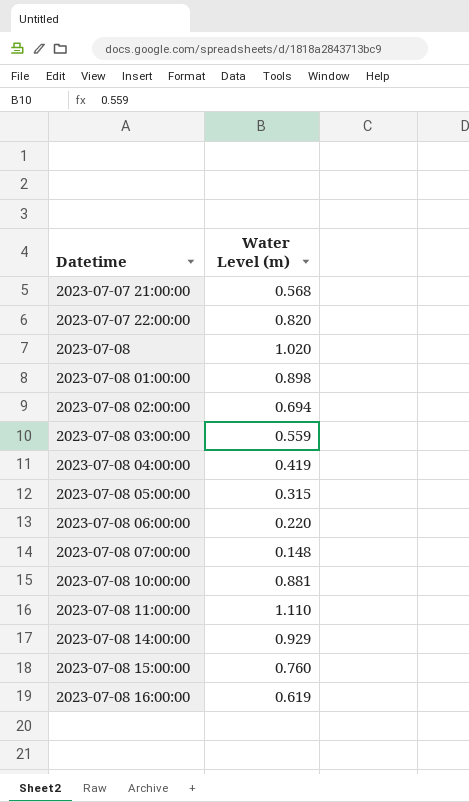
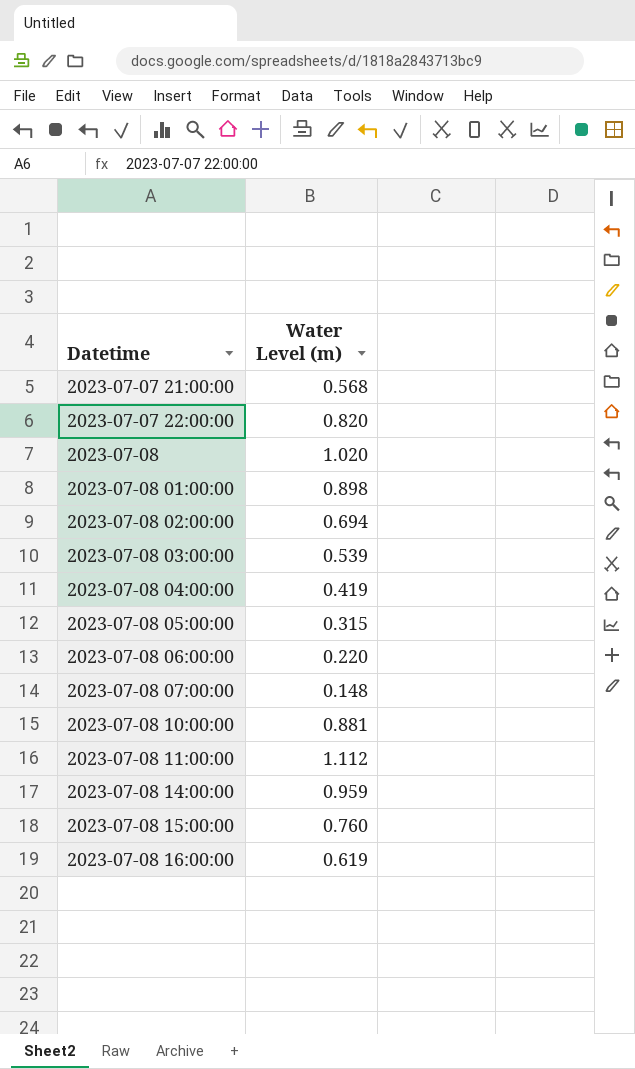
2023-07-08 03:00:00 | Water Level (m): 0.559 -> 0.539
2023-07-08 11:00:00 | Water Level (m): 1.110 -> 1.112
2023-07-08 14:00:00 | Water Level (m): 0.929 -> 0.959

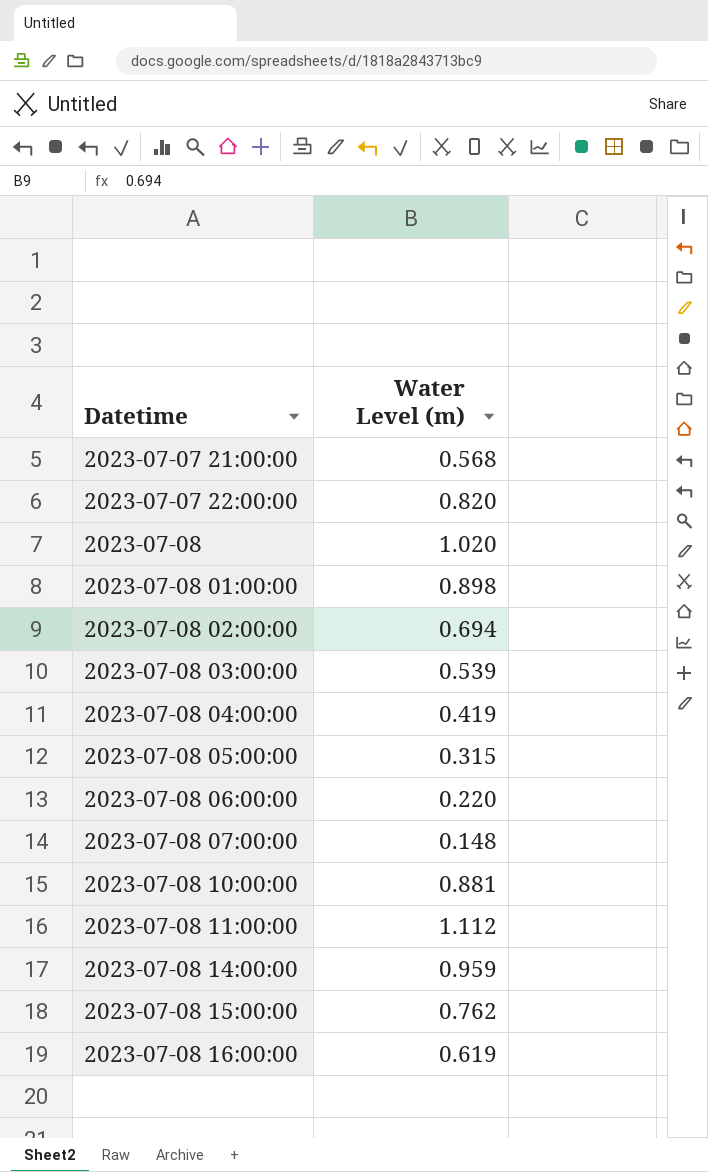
2023-07-08 15:00:00 | Water Level (m): 0.760 -> 0.762

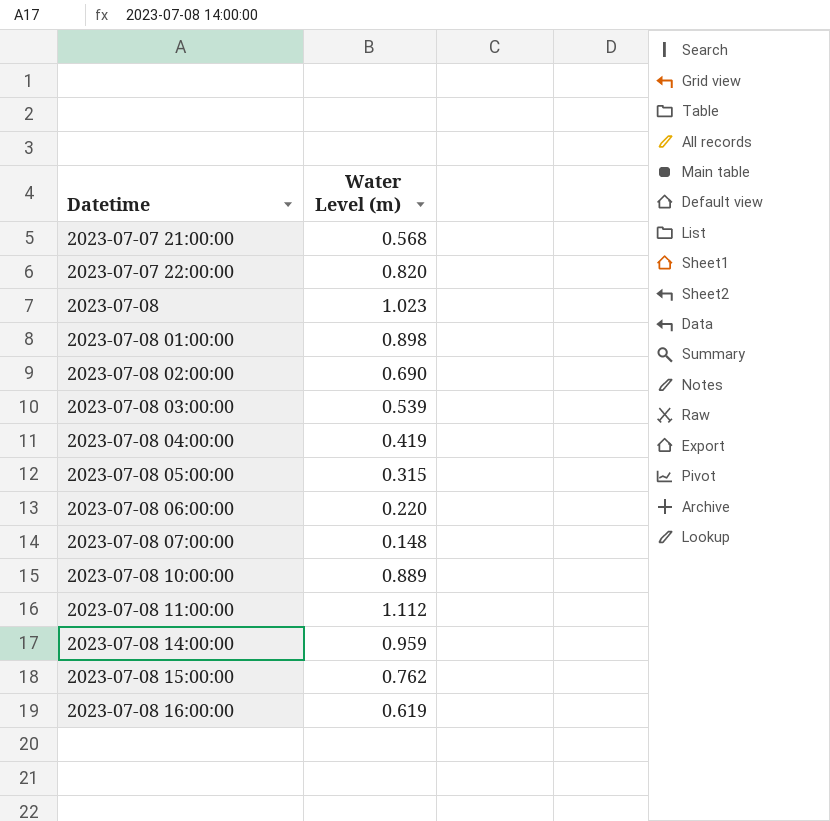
2023-07-08 | Water Level (m): 1.020 -> 1.023
2023-07-08 02:00:00 | Water Level (m): 0.694 -> 0.690
2023-07-08 10:00:00 | Water Level (m): 0.881 -> 0.889

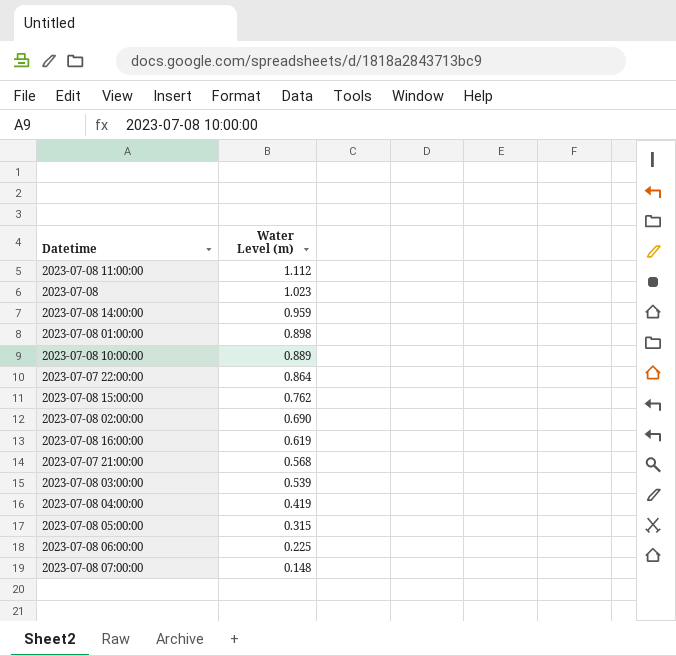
row order: Datetime ascending -> Water Level (m) descending
2023-07-07 22:00:00 | Water Level (m): 0.820 -> 0.864
2023-07-08 06:00:00 | Water Level (m): 0.220 -> 0.225

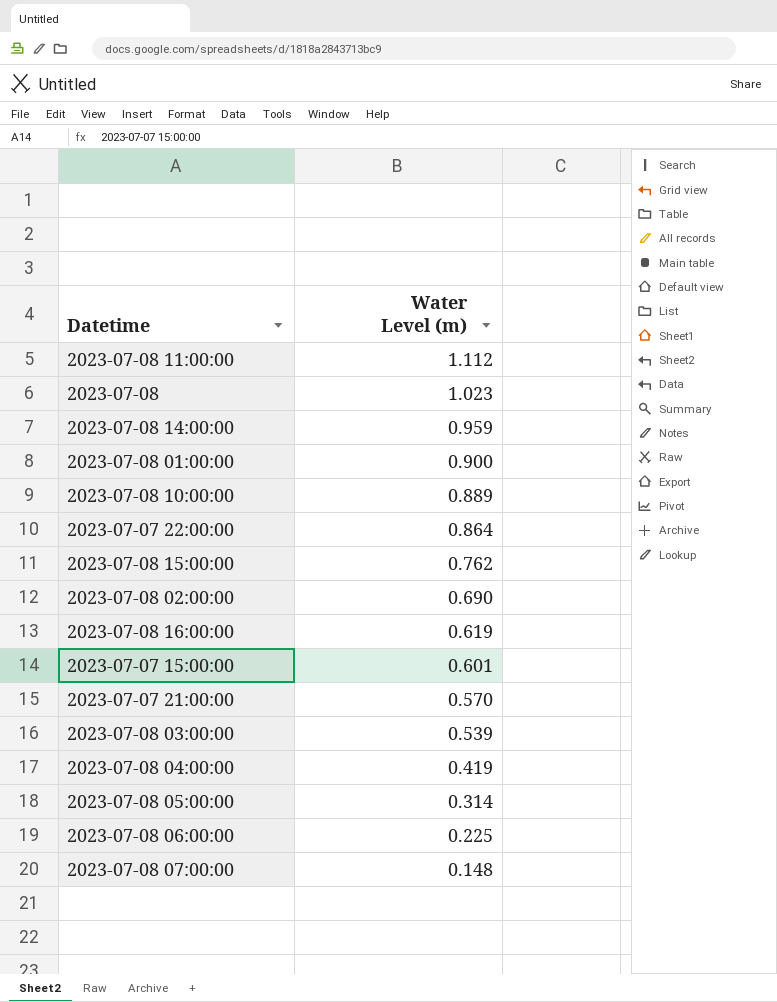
2023-07-08 01:00:00 | Water Level (m): 0.898 -> 0.900
row 2023-07-07 15:00:00: none -> 0.601
2023-07-07 21:00:00 | Water Level (m): 0.568 -> 0.570
2023-07-08 05:00:00 | Water Level (m): 0.315 -> 0.314

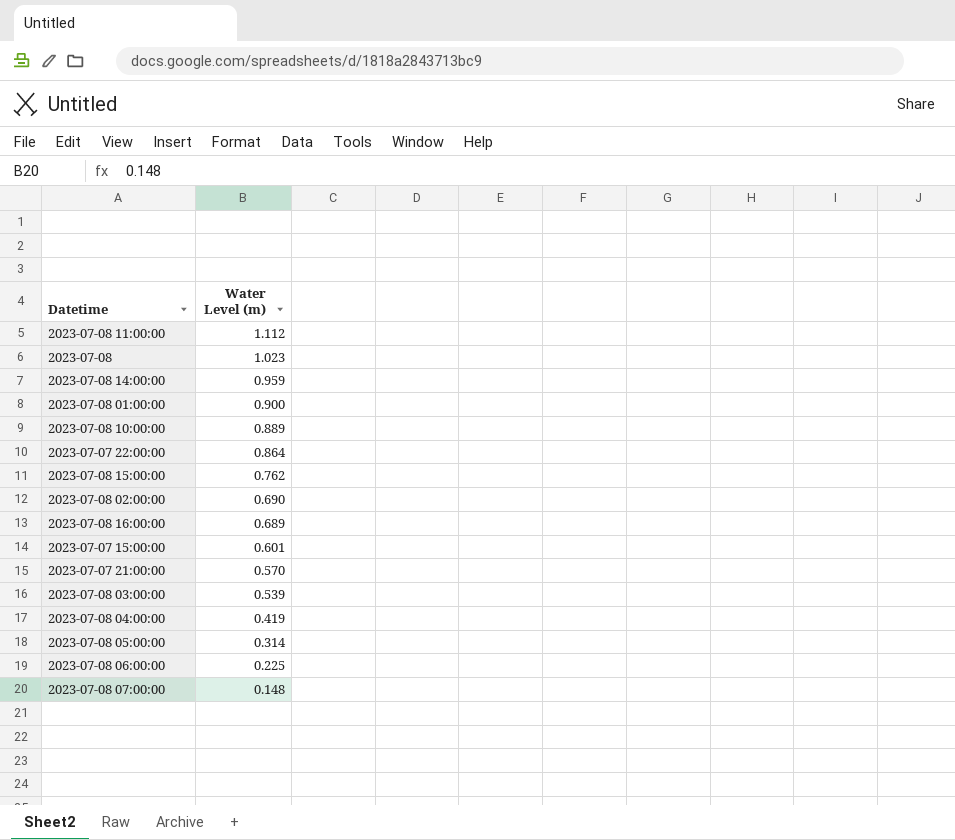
2023-07-08 16:00:00 | Water Level (m): 0.619 -> 0.689

